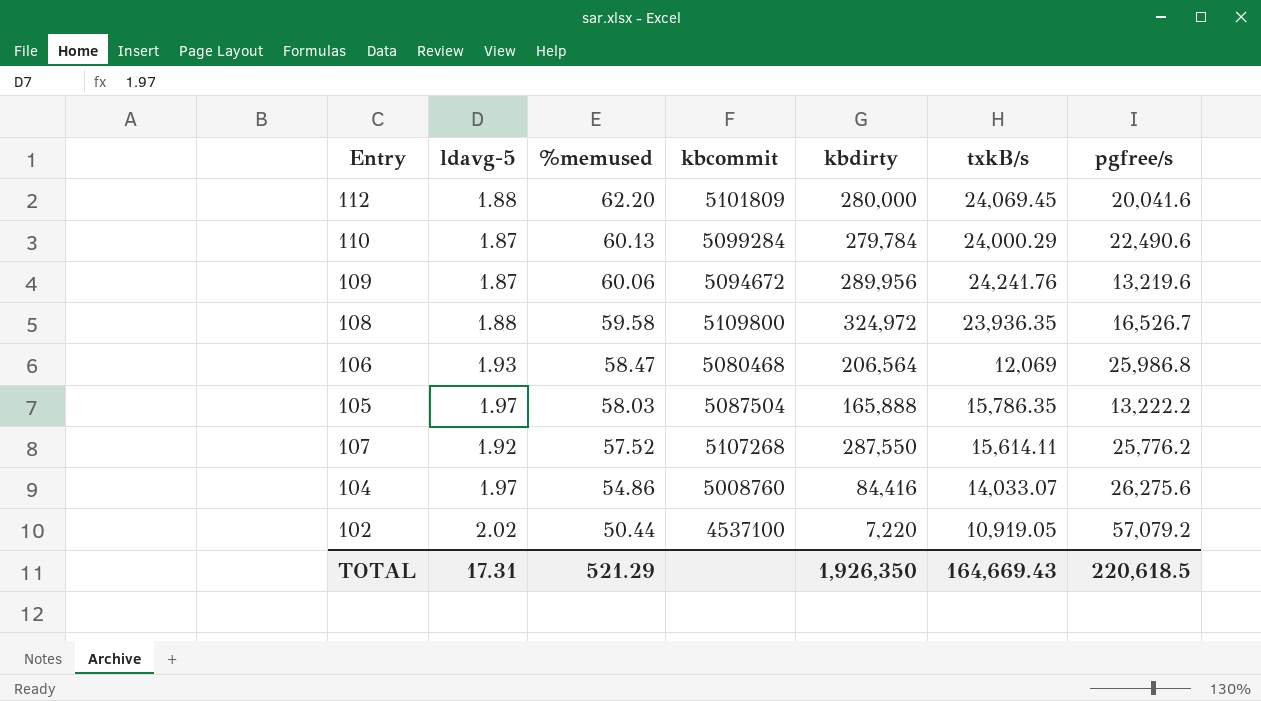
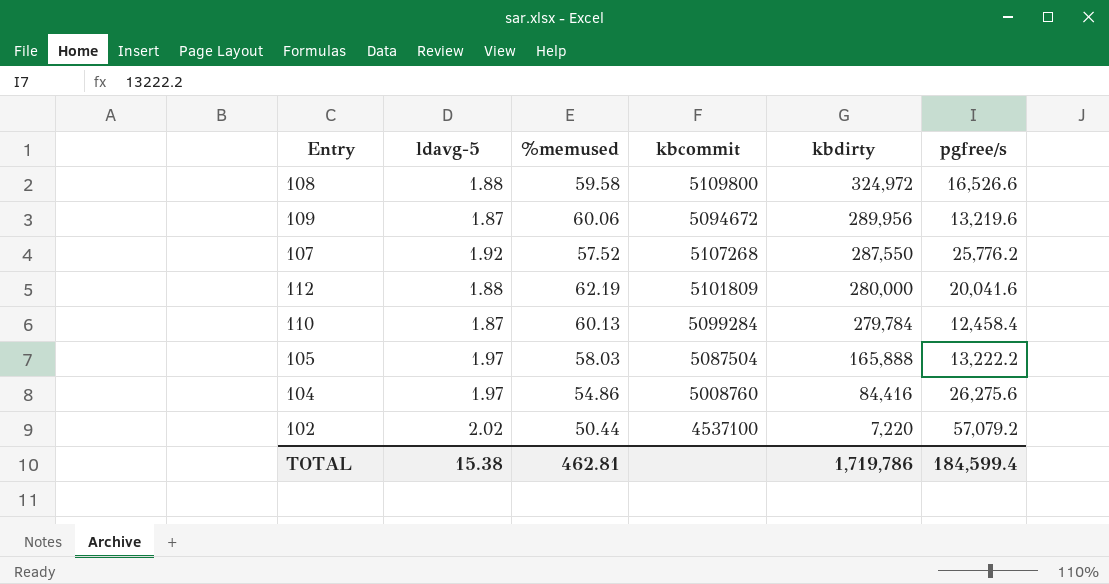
row order: %memused descending -> kbdirty descending
column txkB/s | position: 6 -> none
row 106: 1.93 | 58.47 | 5080468 | 206,564 | 12,069 | 25,986.8 -> none
108 | pgfree/s: 16,526.7 -> 16,526.6
112 | %memused: 62.20 -> 62.19
110 | pgfree/s: 22,490.6 -> 12,458.4
TOTAL | ldavg-5: 17.31 -> 15.38
TOTAL | %memused: 521.29 -> 462.81
TOTAL | kbdirty: 1,926,350 -> 1,719,786
TOTAL | pgfree/s: 220,618.5 -> 184,599.4

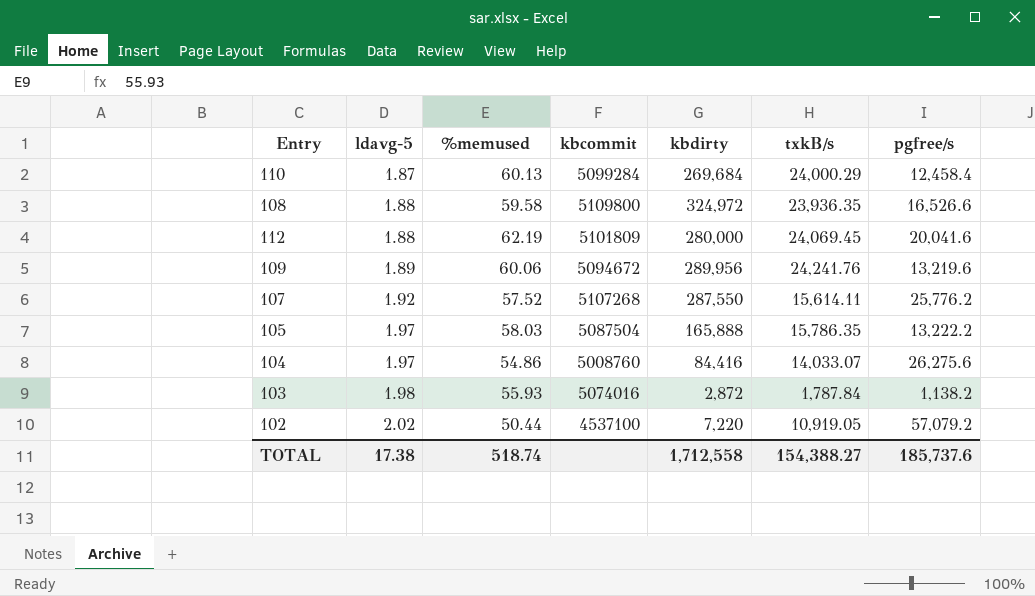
row order: kbdirty descending -> ldavg-5 ascending
column txkB/s | position: none -> 6
110 | kbdirty: 279,784 -> 269,684
109 | ldavg-5: 1.87 -> 1.89
row 103: none -> 1.98 | 55.93 | 5074016 | 2,872 | 1,787.84 | 1,138.2
TOTAL | ldavg-5: 15.38 -> 17.38
TOTAL | %memused: 462.81 -> 518.74
TOTAL | kbdirty: 1,719,786 -> 1,712,558
TOTAL | pgfree/s: 184,599.4 -> 185,737.6

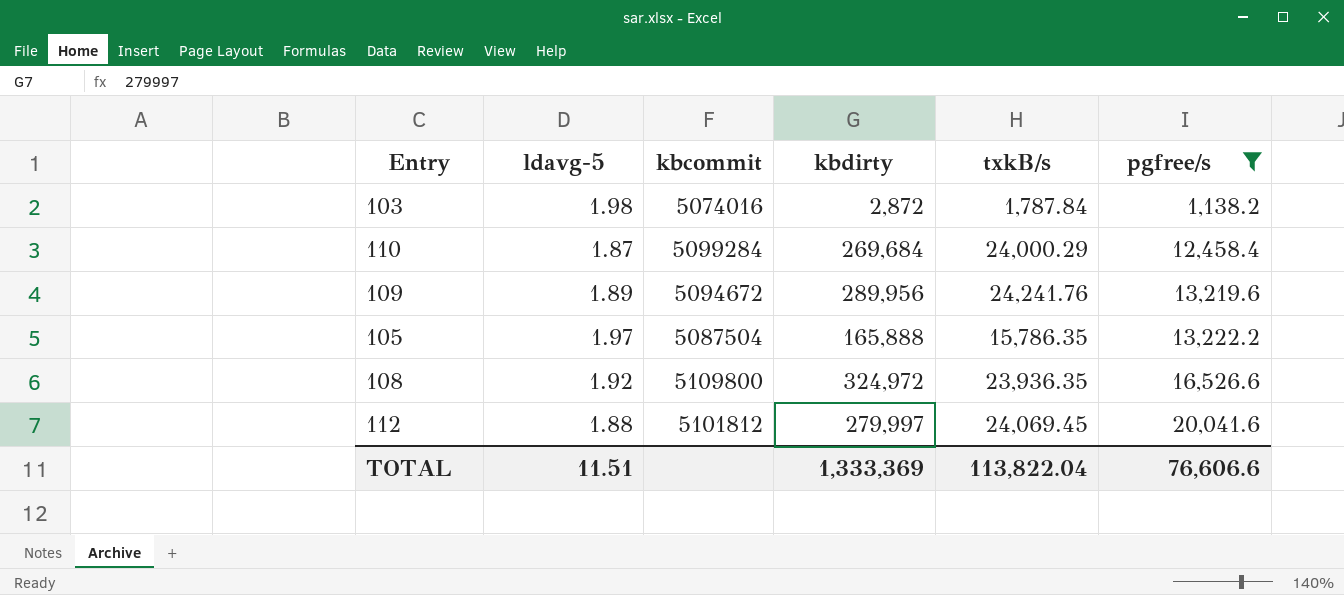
filter: none -> pgfree/s <= 20,041.6
row order: ldavg-5 ascending -> pgfree/s ascending
column %memused | position: 3 -> none
108 | ldavg-5: 1.88 -> 1.92
112 | kbcommit: 5101809 -> 5101812
112 | kbdirty: 280,000 -> 279,997
TOTAL | ldavg-5: 17.38 -> 11.51
TOTAL | kbdirty: 1,712,558 -> 1,333,369
TOTAL | txkB/s: 154,388.27 -> 113,822.04
TOTAL | pgfree/s: 185,737.6 -> 76,606.6

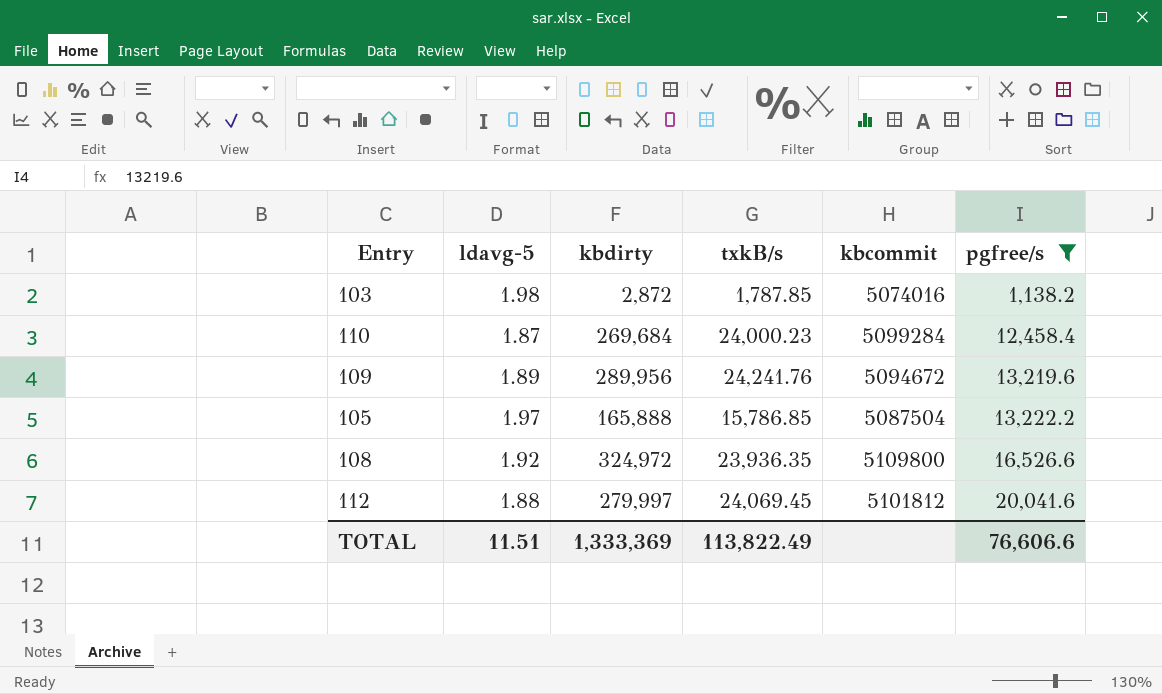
column kbcommit | position: 3 -> 5
103 | txkB/s: 1,787.84 -> 1,787.85
110 | txkB/s: 24,000.29 -> 24,000.23
105 | txkB/s: 15,786.35 -> 15,786.85
TOTAL | txkB/s: 113,822.04 -> 113,822.49

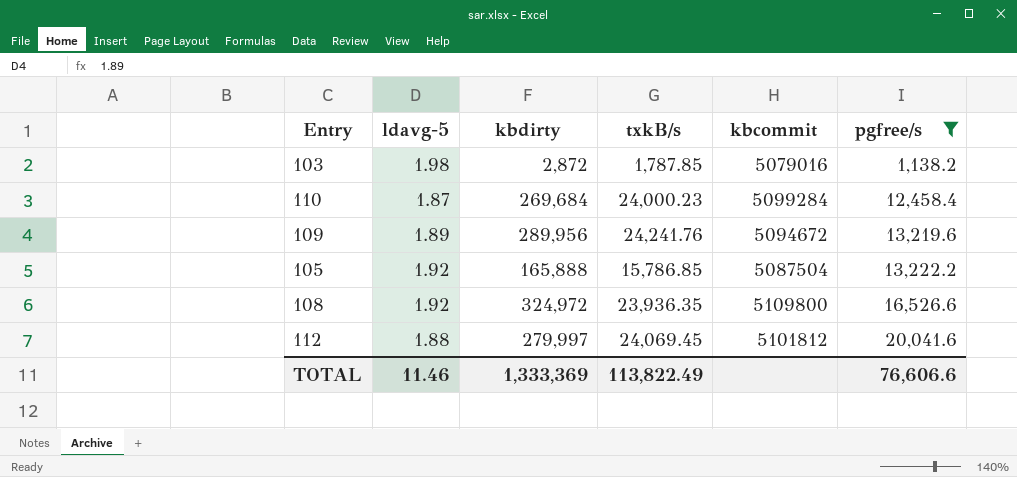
103 | kbcommit: 5074016 -> 5079016
105 | ldavg-5: 1.97 -> 1.92
TOTAL | ldavg-5: 11.51 -> 11.46

